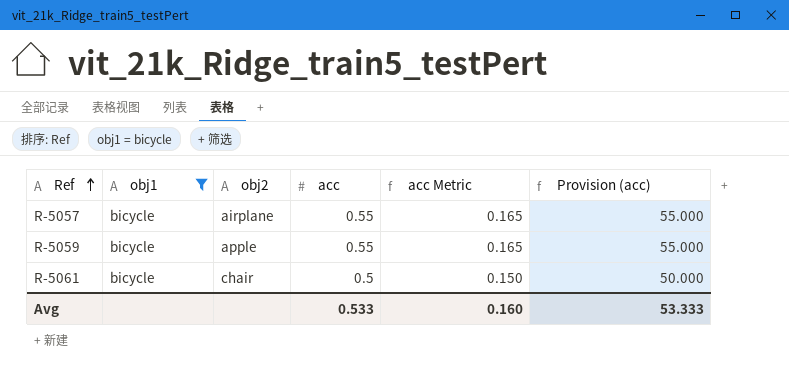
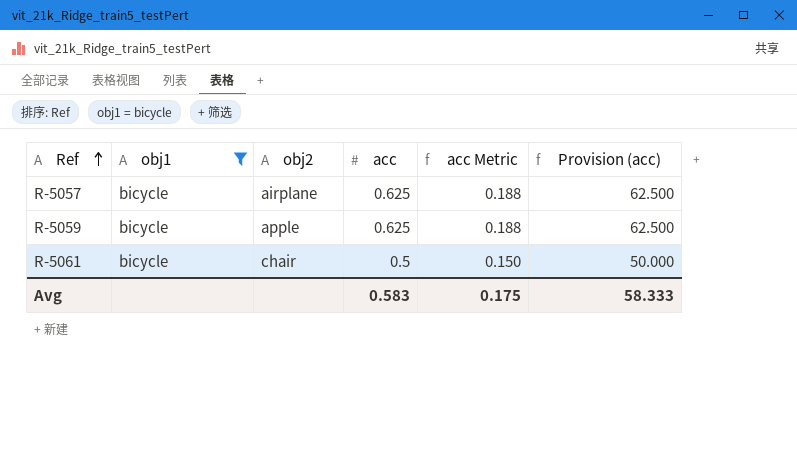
R-5057 | acc: 0.55 -> 0.625
R-5057 | acc Metric: 0.165 -> 0.188
R-5057 | Provision (acc): 55.000 -> 62.500
R-5059 | acc: 0.55 -> 0.625
R-5059 | acc Metric: 0.165 -> 0.188
R-5059 | Provision (acc): 55.000 -> 62.500
Avg | acc: 0.533 -> 0.583
Avg | acc Metric: 0.160 -> 0.175
Avg | Provision (acc): 53.333 -> 58.333

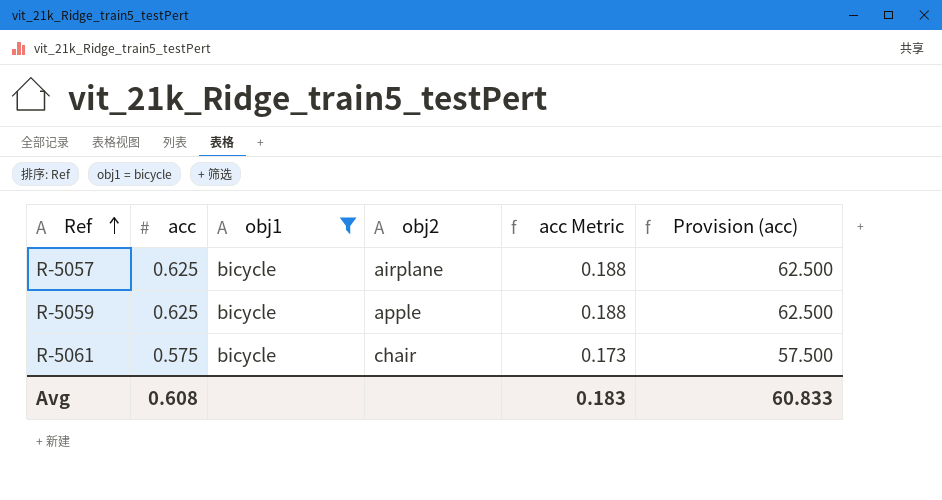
column acc | position: 4 -> 2
R-5061 | acc: 0.5 -> 0.575
R-5061 | acc Metric: 0.150 -> 0.173
R-5061 | Provision (acc): 50.000 -> 57.500
Avg | acc: 0.583 -> 0.608
Avg | acc Metric: 0.175 -> 0.183
Avg | Provision (acc): 58.333 -> 60.833

